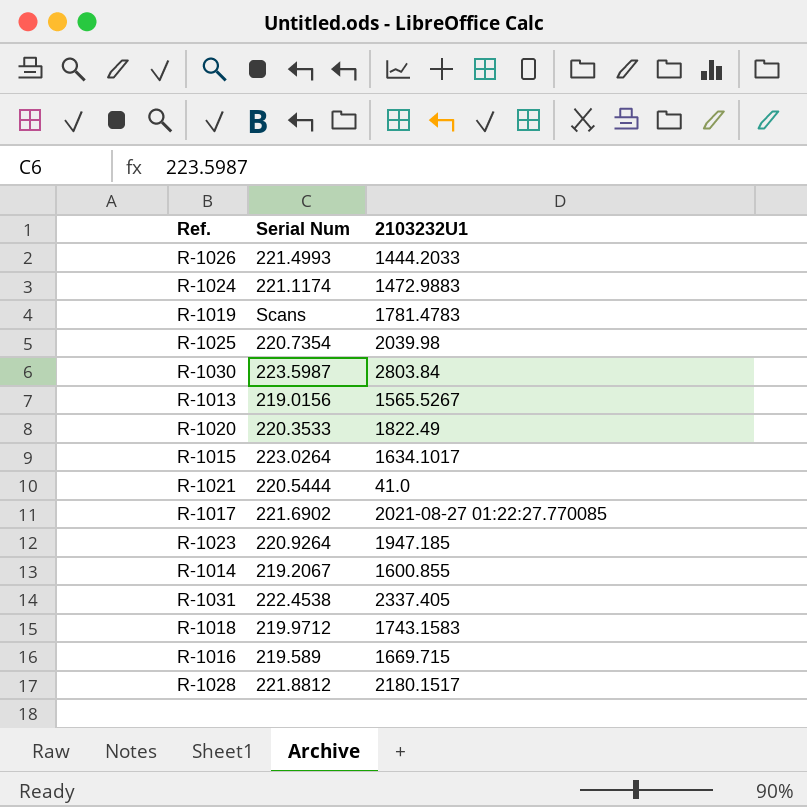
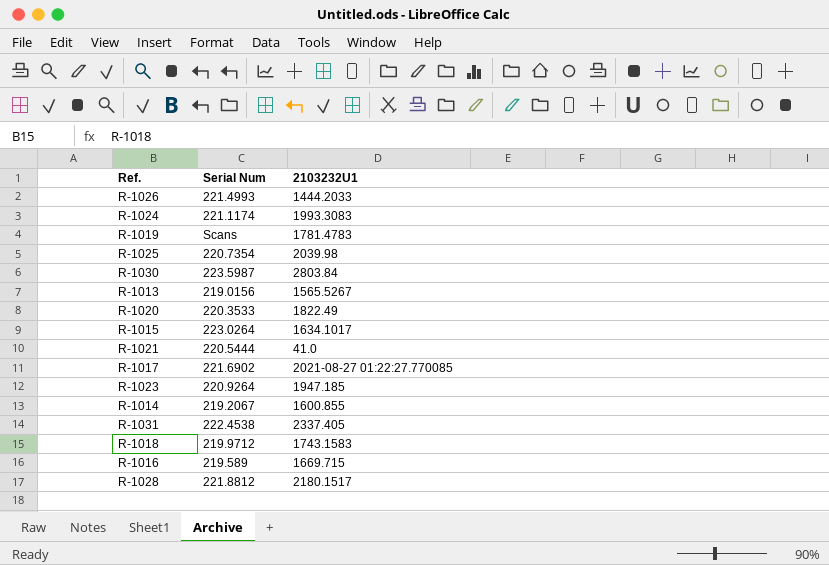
R-1024 | 2103232U1: 1472.9883 -> 1993.3083

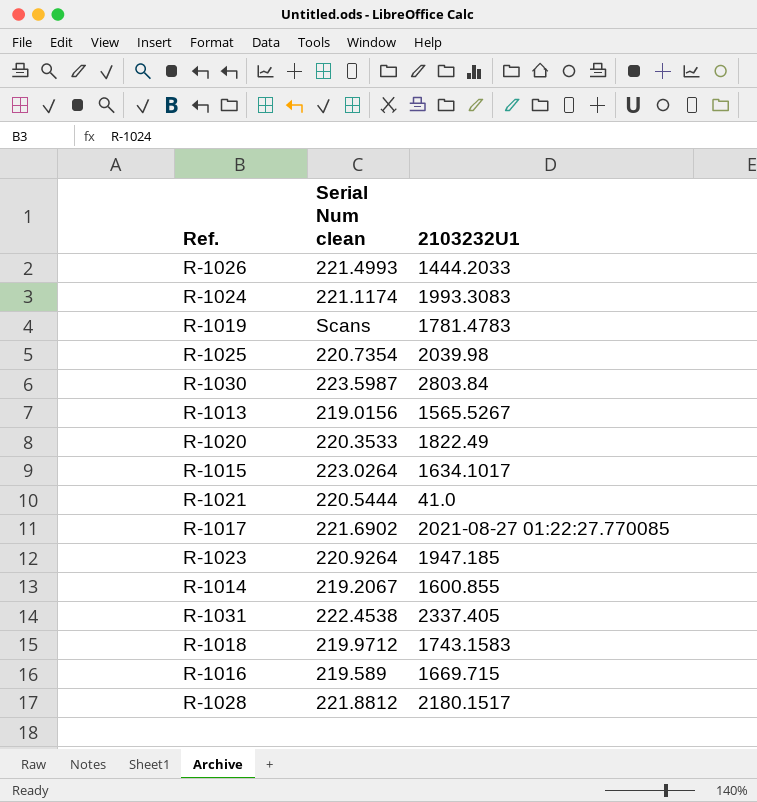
column name: Serial Num -> Serial Num clean

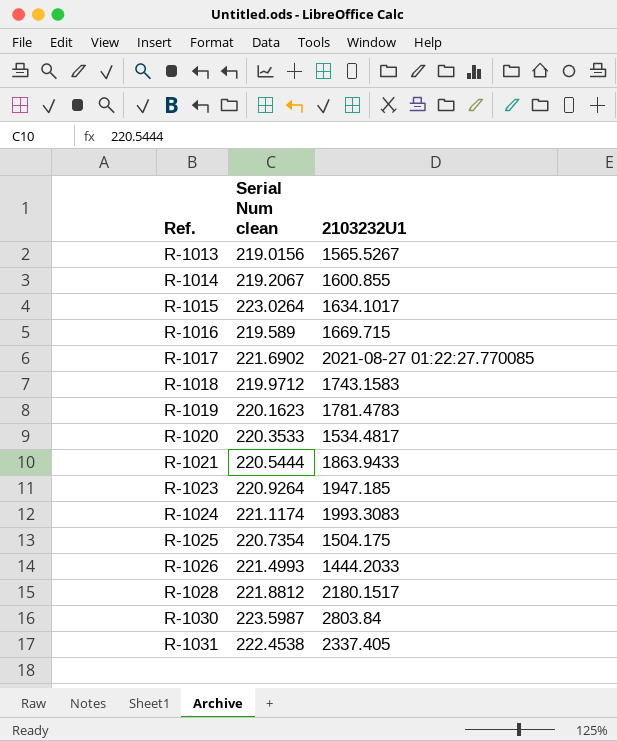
row order: none -> Ref. ascending
R-1019 | Serial Num clean: Scans -> 220.1623
R-1020 | 2103232U1: 1822.49 -> 1534.4817
R-1021 | 2103232U1: 41.0 -> 1863.9433
R-1025 | 2103232U1: 2039.98 -> 1504.175

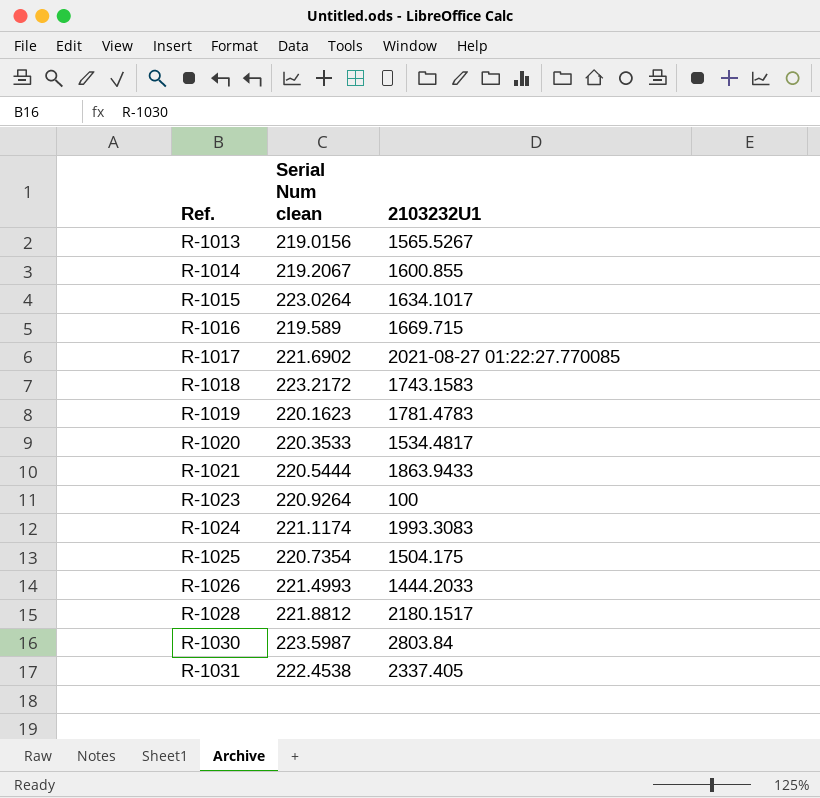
R-1018 | Serial Num clean: 219.9712 -> 223.2172
R-1023 | 2103232U1: 1947.185 -> 100

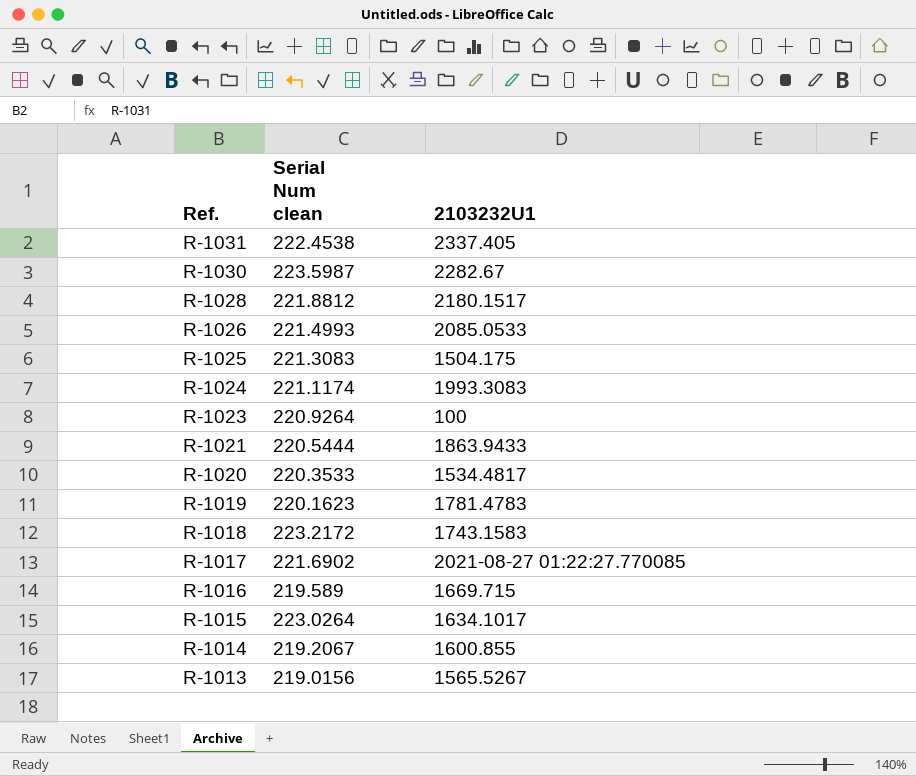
row order: Ref. ascending -> Ref. descending
R-1030 | 2103232U1: 2803.84 -> 2282.67
R-1026 | 2103232U1: 1444.2033 -> 2085.0533
R-1025 | Serial Num clean: 220.7354 -> 221.3083

